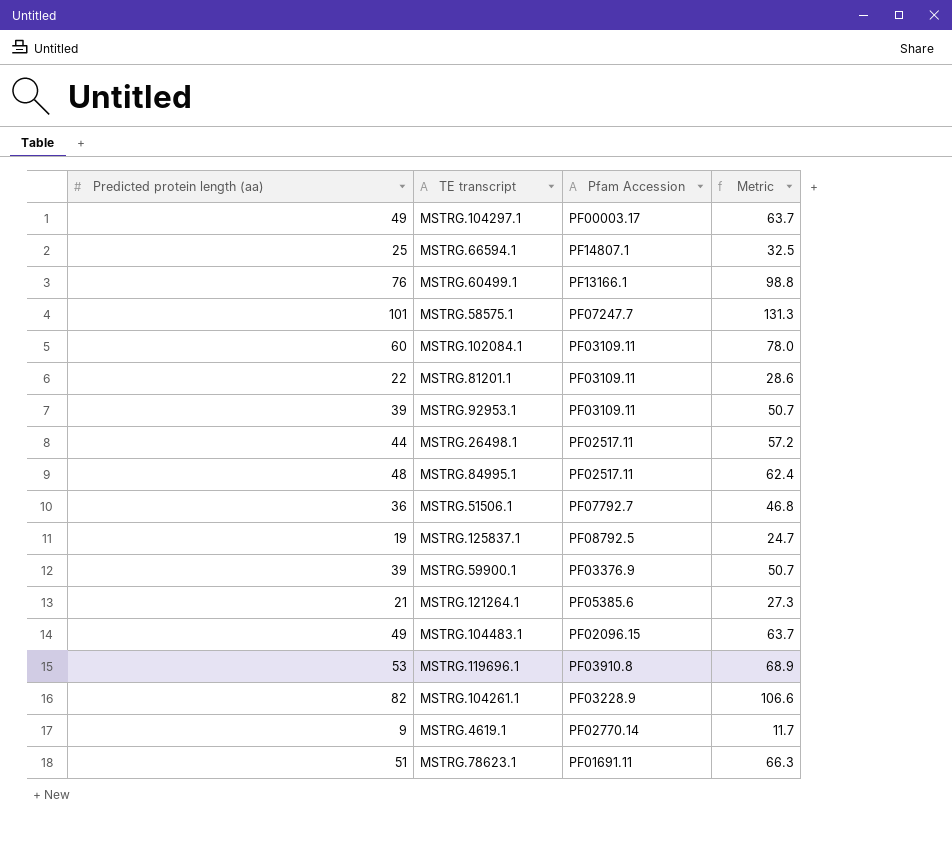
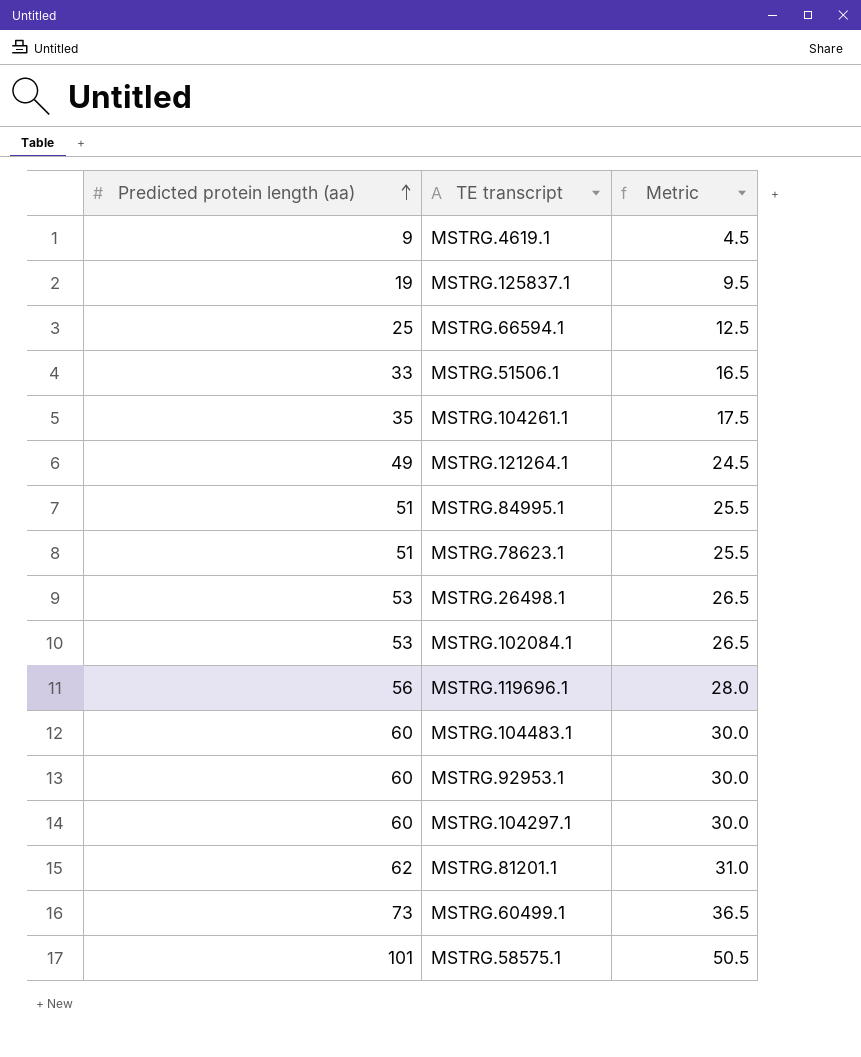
row order: none -> Predicted protein length (aa) ascending
column Pfam Accession | position: 3 -> none
column Metric | formula: [Predicted protein length (aa)] * 1.3 -> [Predicted protein length (aa)] * 0.5
row MSTRG.59900.1: 39 | PF03376.9 | 50.7 -> none
MSTRG.51506.1 | Predicted protein length (aa): 36 -> 33
MSTRG.104261.1 | Predicted protein length (aa): 82 -> 35
MSTRG.121264.1 | Predicted protein length (aa): 21 -> 49
MSTRG.84995.1 | Predicted protein length (aa): 48 -> 51
MSTRG.26498.1 | Predicted protein length (aa): 44 -> 53
MSTRG.102084.1 | Predicted protein length (aa): 60 -> 53
MSTRG.119696.1 | Predicted protein length (aa): 53 -> 56
MSTRG.104483.1 | Predicted protein length (aa): 49 -> 60
MSTRG.92953.1 | Predicted protein length (aa): 39 -> 60
MSTRG.104297.1 | Predicted protein length (aa): 49 -> 60
MSTRG.81201.1 | Predicted protein length (aa): 22 -> 62
MSTRG.60499.1 | Predicted protein length (aa): 76 -> 73

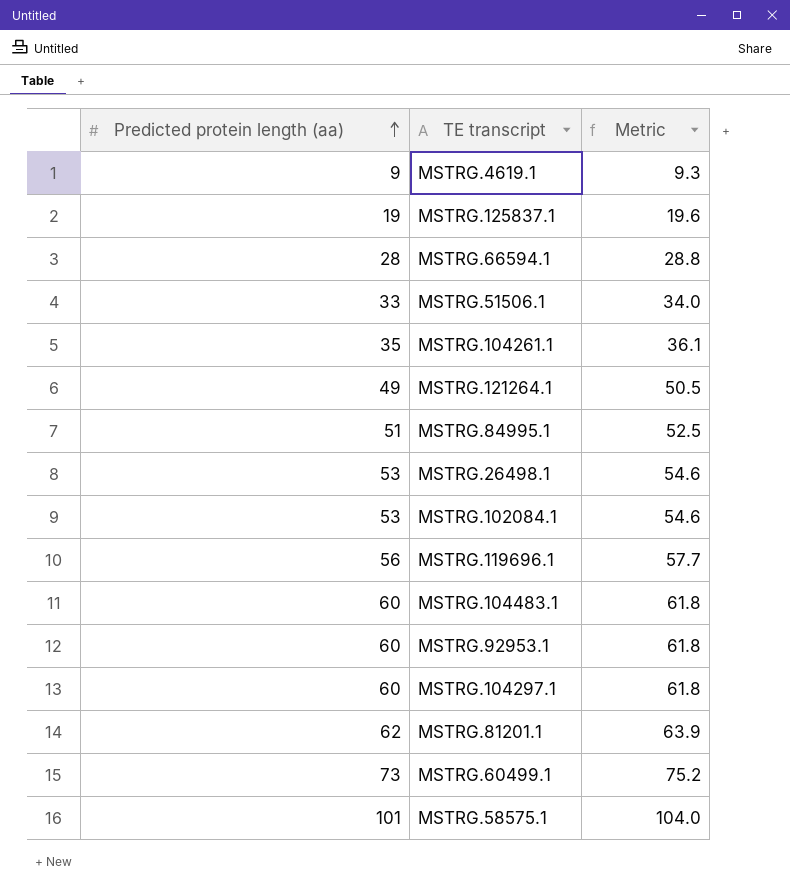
column Metric | formula: [Predicted protein length (aa)] * 0.5 -> [Predicted protein length (aa)] * 1.03
row MSTRG.78623.1: 51 | 25.5 -> none
MSTRG.66594.1 | Predicted protein length (aa): 25 -> 28

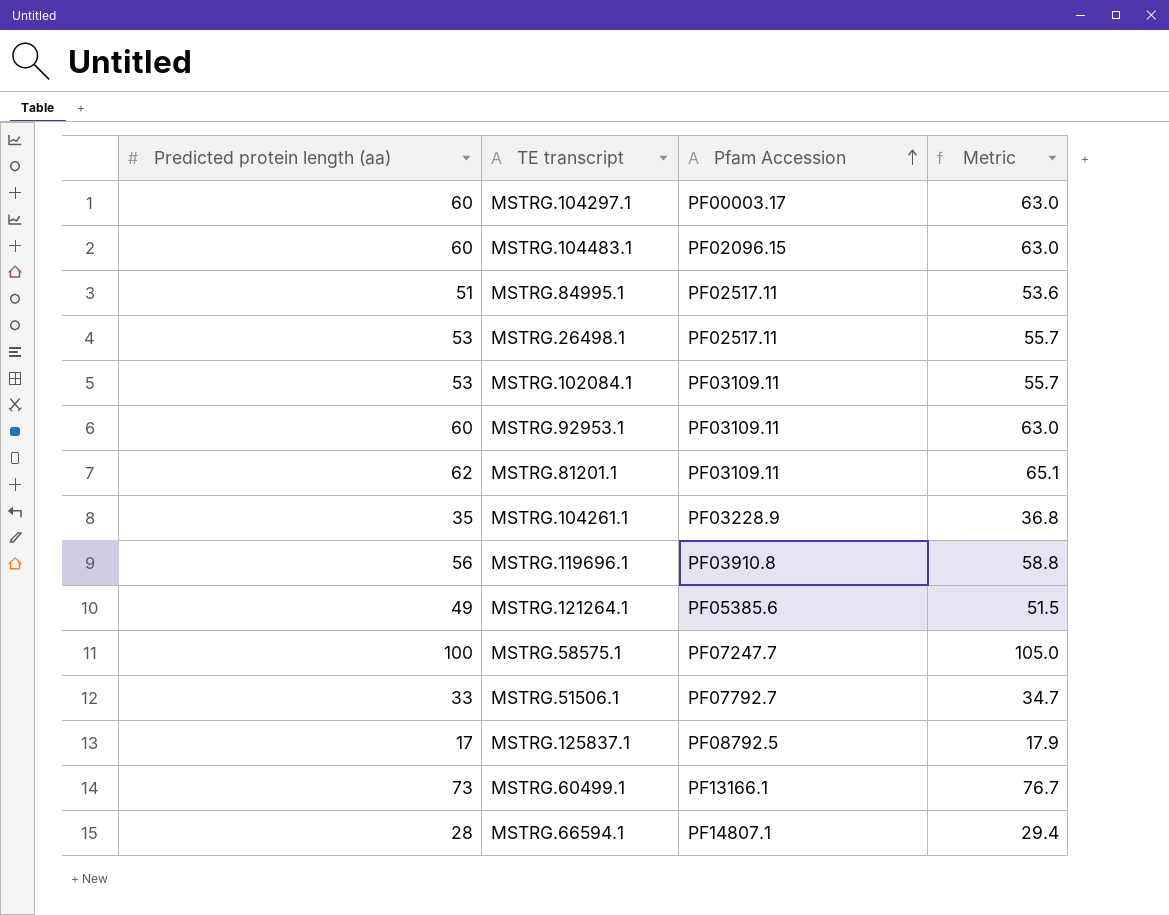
row order: Predicted protein length (aa) ascending -> Pfam Accession ascending
column Pfam Accession | position: none -> 3
column Metric | formula: [Predicted protein length (aa)] * 1.03 -> [Predicted protein length (aa)] * 1.05
row MSTRG.4619.1: 9 | 9.3 -> none
MSTRG.58575.1 | Predicted protein length (aa): 101 -> 100
MSTRG.125837.1 | Predicted protein length (aa): 19 -> 17

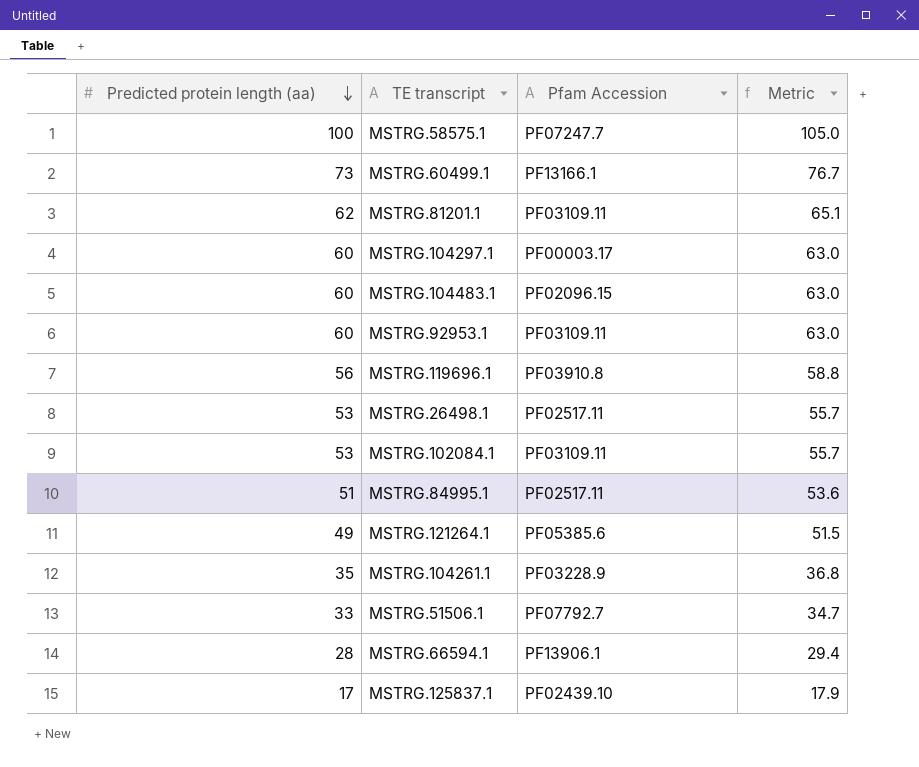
row order: Pfam Accession ascending -> Predicted protein length (aa) descending
MSTRG.66594.1 | Pfam Accession: PF14807.1 -> PF13906.1
MSTRG.125837.1 | Pfam Accession: PF08792.5 -> PF02439.10

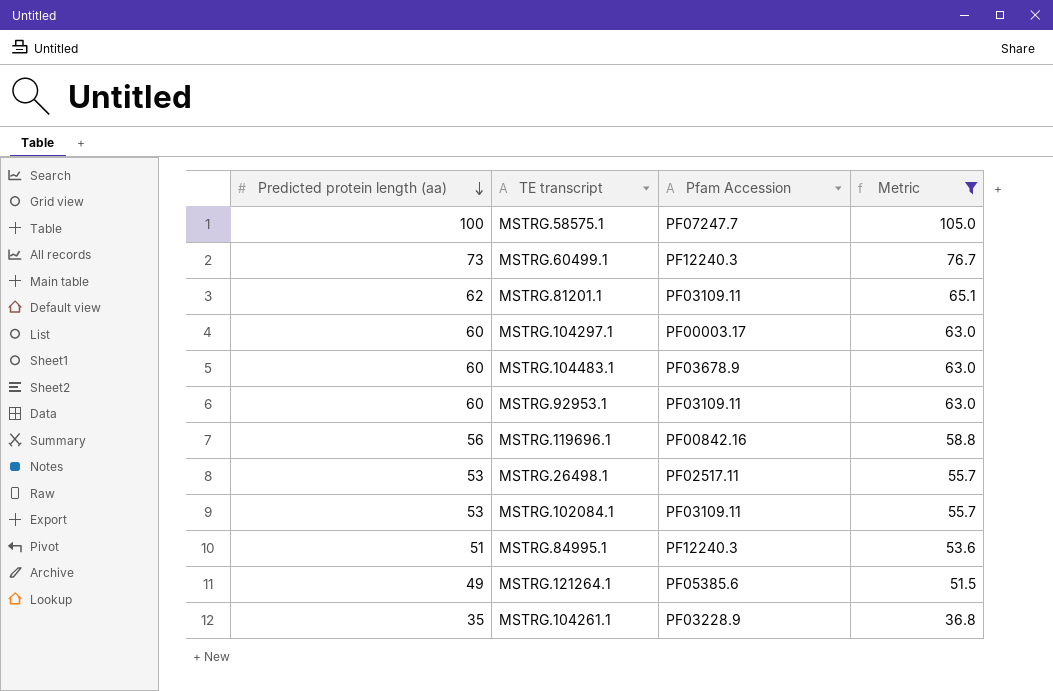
filter: none -> Metric >= 36.8
MSTRG.60499.1 | Pfam Accession: PF13166.1 -> PF12240.3
MSTRG.104483.1 | Pfam Accession: PF02096.15 -> PF03678.9
MSTRG.119696.1 | Pfam Accession: PF03910.8 -> PF00842.16
MSTRG.84995.1 | Pfam Accession: PF02517.11 -> PF12240.3

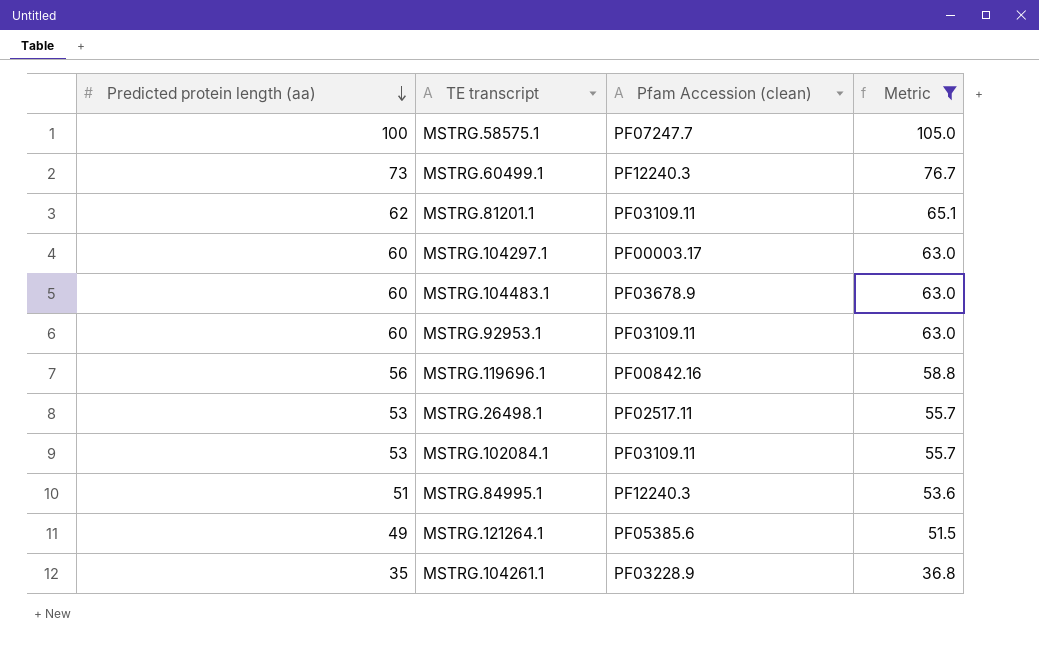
column name: Pfam Accession -> Pfam Accession (clean)

